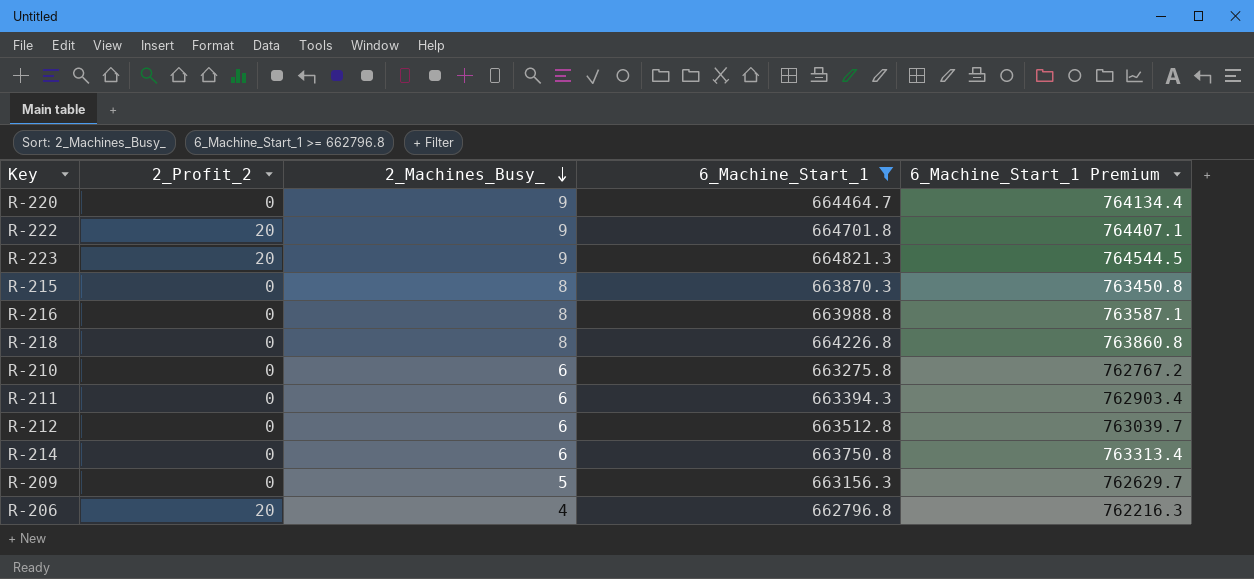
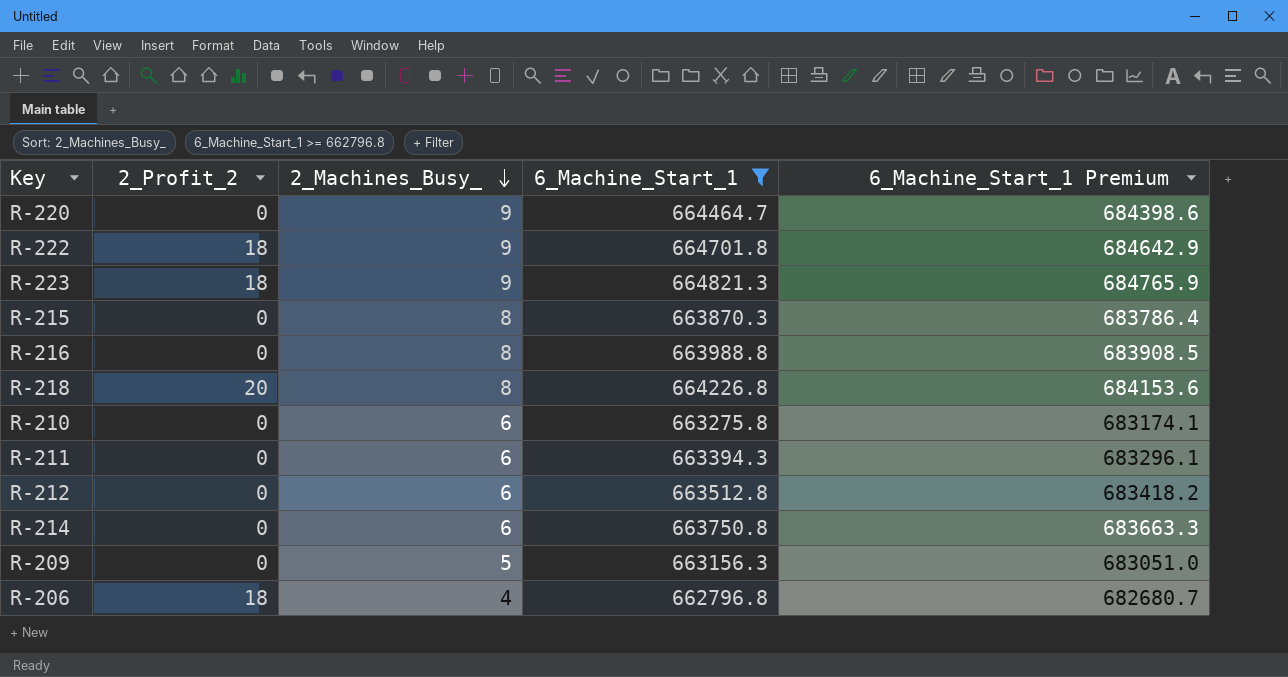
column 6_Machine_Start_1 Premium | formula: [6_Machine_Start_1] * 1.15 -> [6_Machine_Start_1] * 1.03
R-222 | 2_Profit_2: 20 -> 18
R-223 | 2_Profit_2: 20 -> 18
R-218 | 2_Profit_2: 0 -> 20
R-206 | 2_Profit_2: 20 -> 18

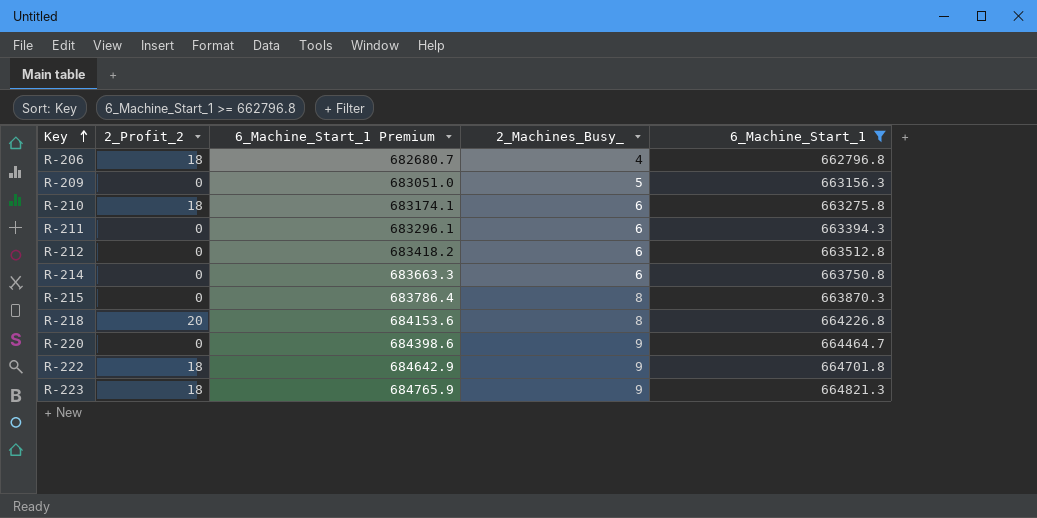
row order: 2_Machines_Busy_ descending -> Key ascending
column 6_Machine_Start_1 Premium | position: 5 -> 3
row R-216: 0 | 8 | 663988.8 | 683908.5 -> none
R-210 | 2_Profit_2: 0 -> 18

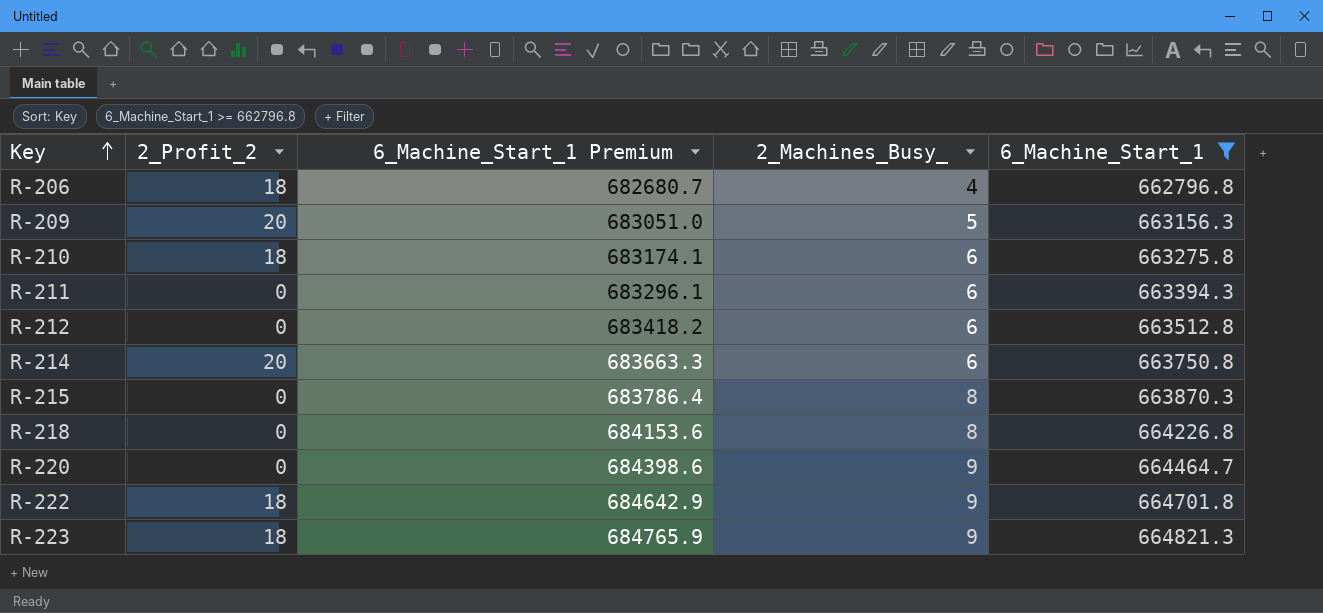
R-209 | 2_Profit_2: 0 -> 20
R-214 | 2_Profit_2: 0 -> 20
R-218 | 2_Profit_2: 20 -> 0

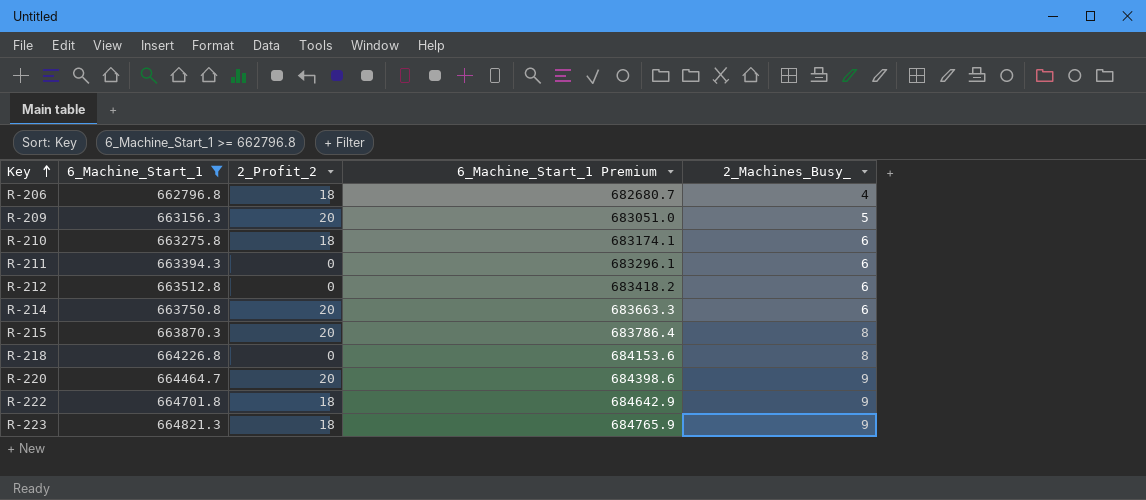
column 6_Machine_Start_1 | position: 5 -> 2
R-215 | 2_Profit_2: 0 -> 20
R-220 | 2_Profit_2: 0 -> 20

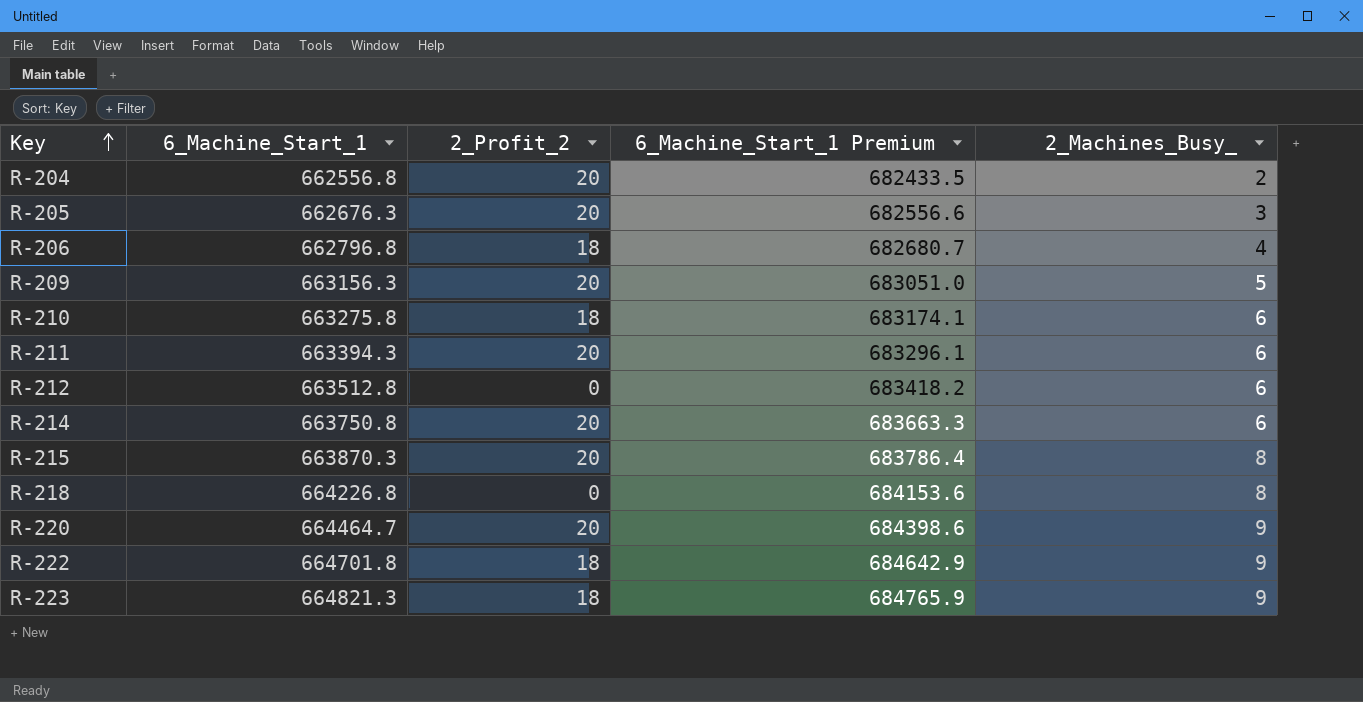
filter: 6_Machine_Start_1 >= 662796.8 -> none
R-211 | 2_Profit_2: 0 -> 20

